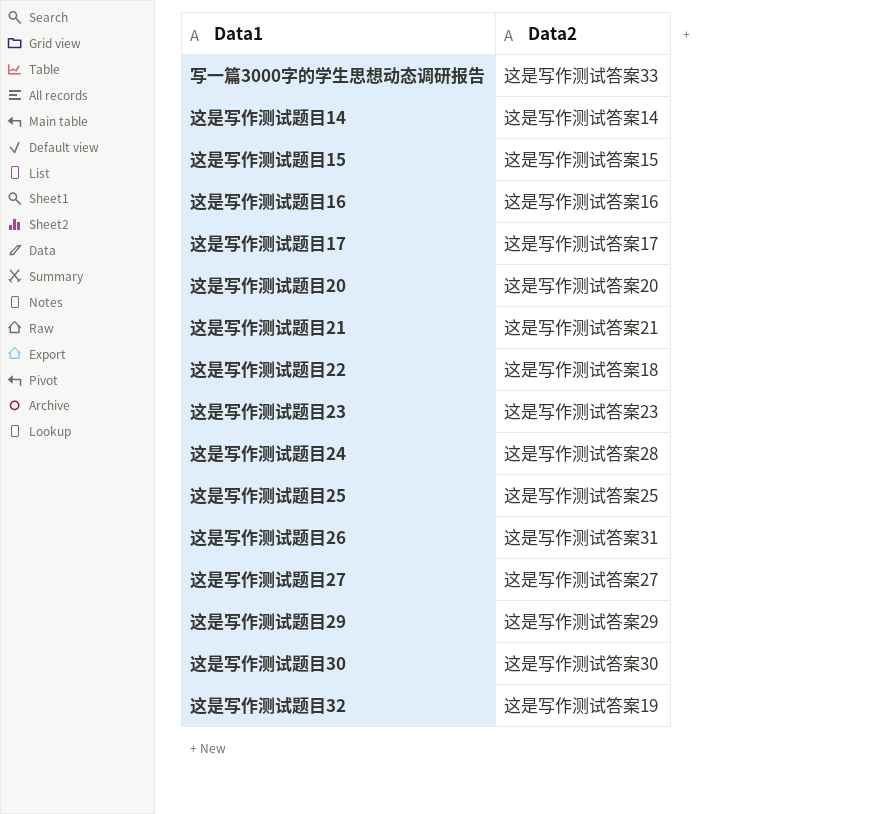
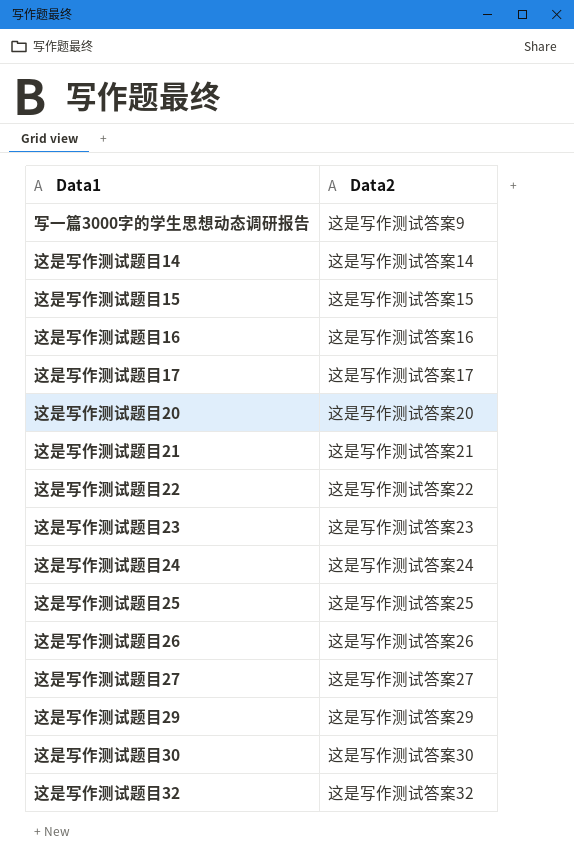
写一篇3000字的学生思想动态调研报告 | Data2: 这是写作测试答案33 -> 这是写作测试答案9
这是写作测试题目22 | Data2: 这是写作测试答案18 -> 这是写作测试答案22
这是写作测试题目24 | Data2: 这是写作测试答案28 -> 这是写作测试答案24
这是写作测试题目26 | Data2: 这是写作测试答案31 -> 这是写作测试答案26
这是写作测试题目32 | Data2: 这是写作测试答案19 -> 这是写作测试答案32

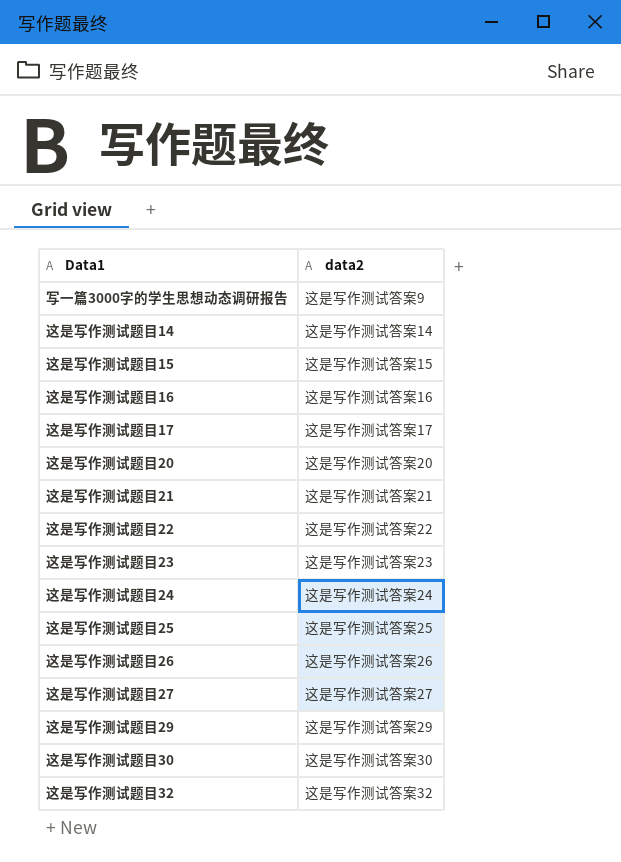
column name: Data2 -> data2

